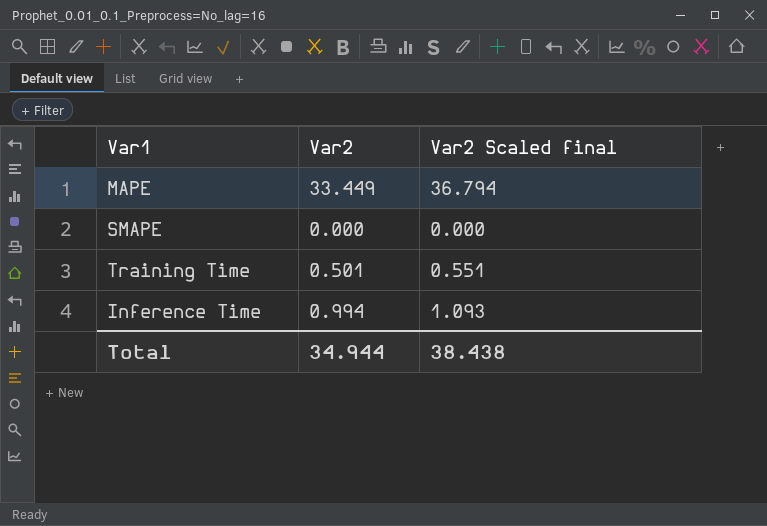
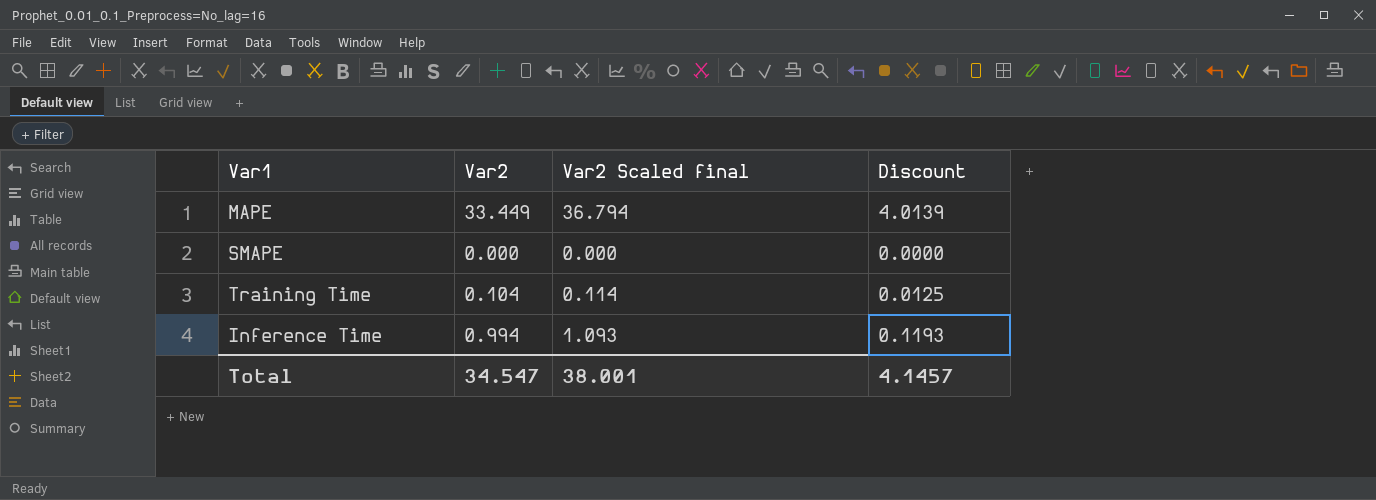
column Discount | formula: none -> [Var2] * 0.12
Training Time | Var2: 0.501 -> 0.104
Training Time | Var2 Scaled final: 0.551 -> 0.114
Total | Var2: 34.944 -> 34.547
Total | Var2 Scaled final: 38.438 -> 38.001

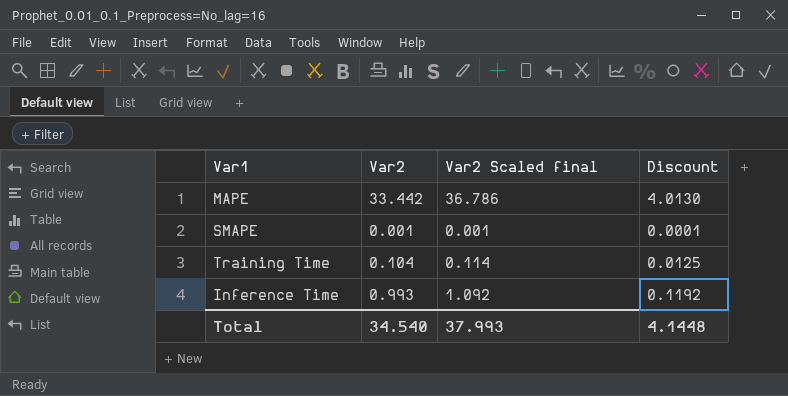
MAPE | Var2: 33.449 -> 33.442
MAPE | Var2 Scaled final: 36.794 -> 36.786
MAPE | Discount: 4.0139 -> 4.0130
SMAPE | Var2: 0.000 -> 0.001
SMAPE | Var2 Scaled final: 0.000 -> 0.001
SMAPE | Discount: 0.0000 -> 0.0001
Inference Time | Var2: 0.994 -> 0.993
Inference Time | Var2 Scaled final: 1.093 -> 1.092
Inference Time | Discount: 0.1193 -> 0.1192
Total | Var2: 34.547 -> 34.540
Total | Var2 Scaled final: 38.001 -> 37.993
Total | Discount: 4.1457 -> 4.1448

